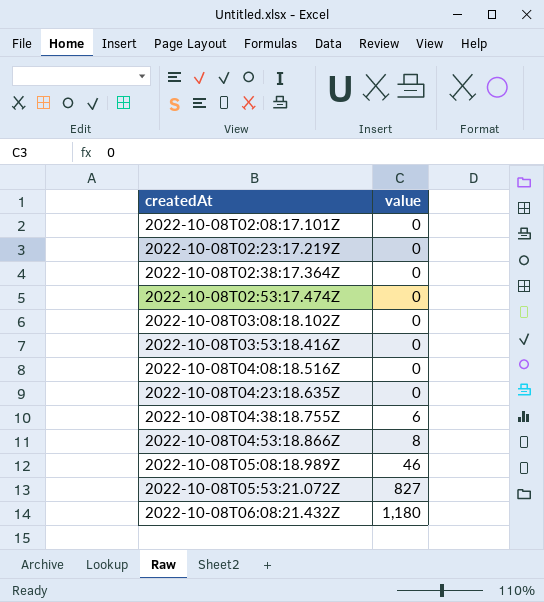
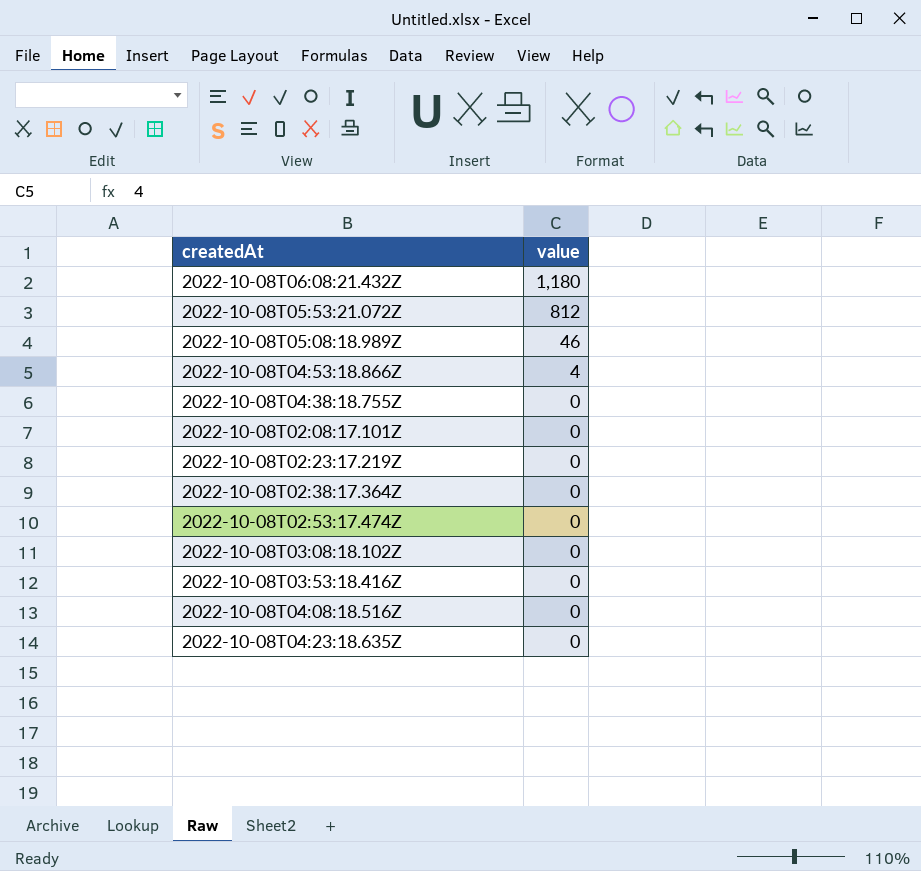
row order: createdAt ascending -> value descending
2022-10-08T05:53:21.072Z | value: 827 -> 812
2022-10-08T04:53:18.866Z | value: 8 -> 4
2022-10-08T04:38:18.755Z | value: 6 -> 0

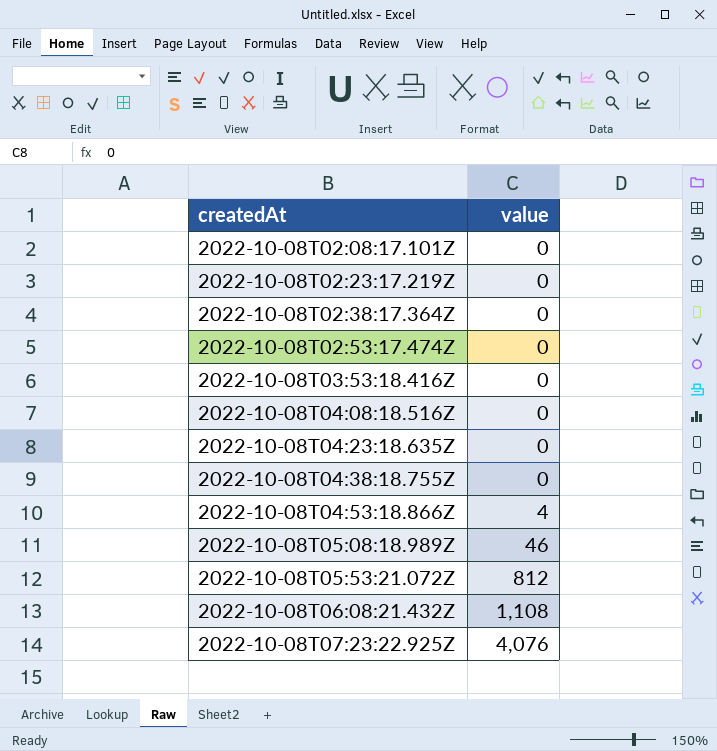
row order: value descending -> createdAt ascending
row 2022-10-08T03:08:18.102Z: 0 -> none
2022-10-08T06:08:21.432Z | value: 1,180 -> 1,108
row 2022-10-08T07:23:22.925Z: none -> 4,076

